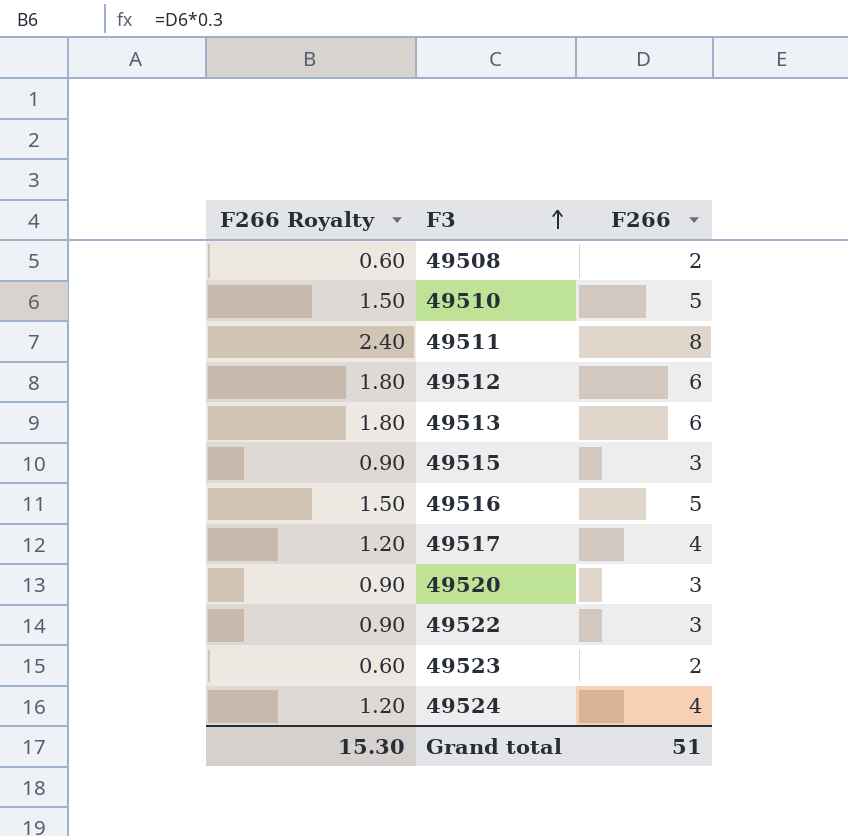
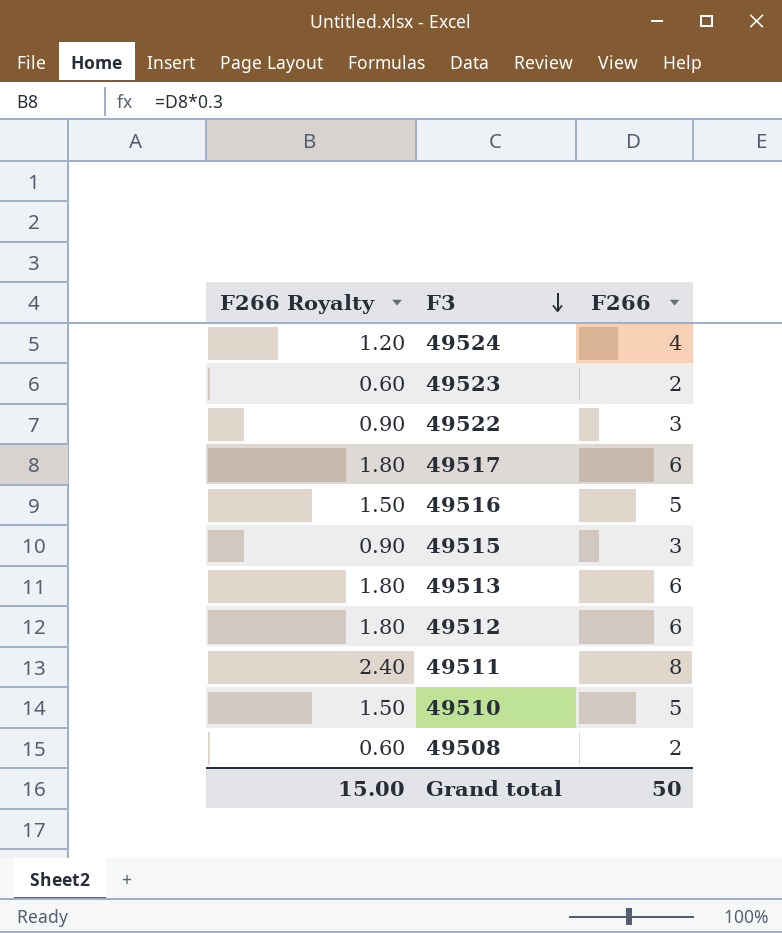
row order: F3 ascending -> F3 descending
row 49520: 0.90 | 3 -> none
49517 | F266 Royalty: 1.20 -> 1.80
49517 | F266: 4 -> 6
Grand total | F266 Royalty: 15.30 -> 15.00
Grand total | F266: 51 -> 50

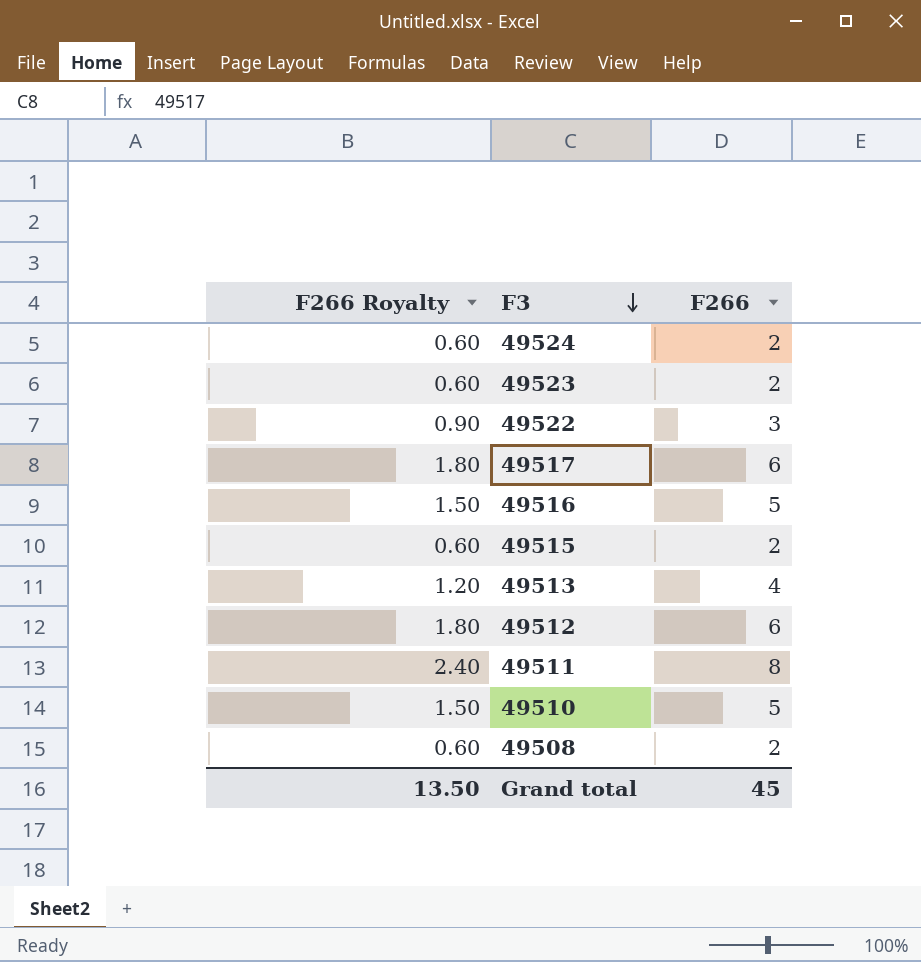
49524 | F266 Royalty: 1.20 -> 0.60
49524 | F266: 4 -> 2
49515 | F266 Royalty: 0.90 -> 0.60
49515 | F266: 3 -> 2
49513 | F266 Royalty: 1.80 -> 1.20
49513 | F266: 6 -> 4
Grand total | F266 Royalty: 15.00 -> 13.50
Grand total | F266: 50 -> 45

